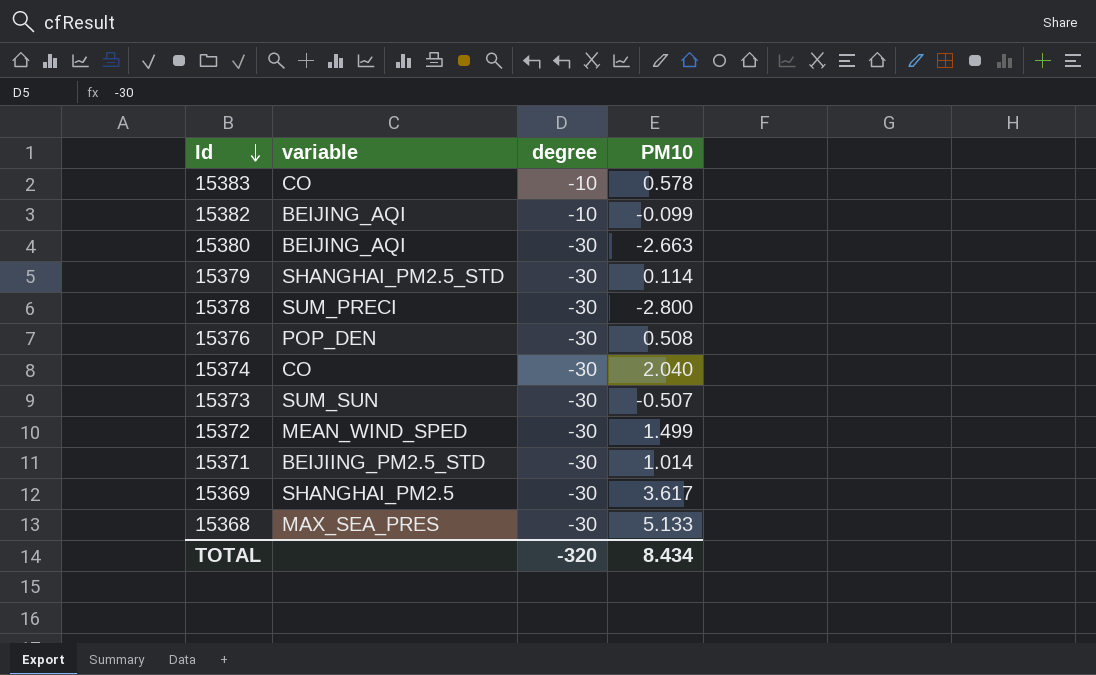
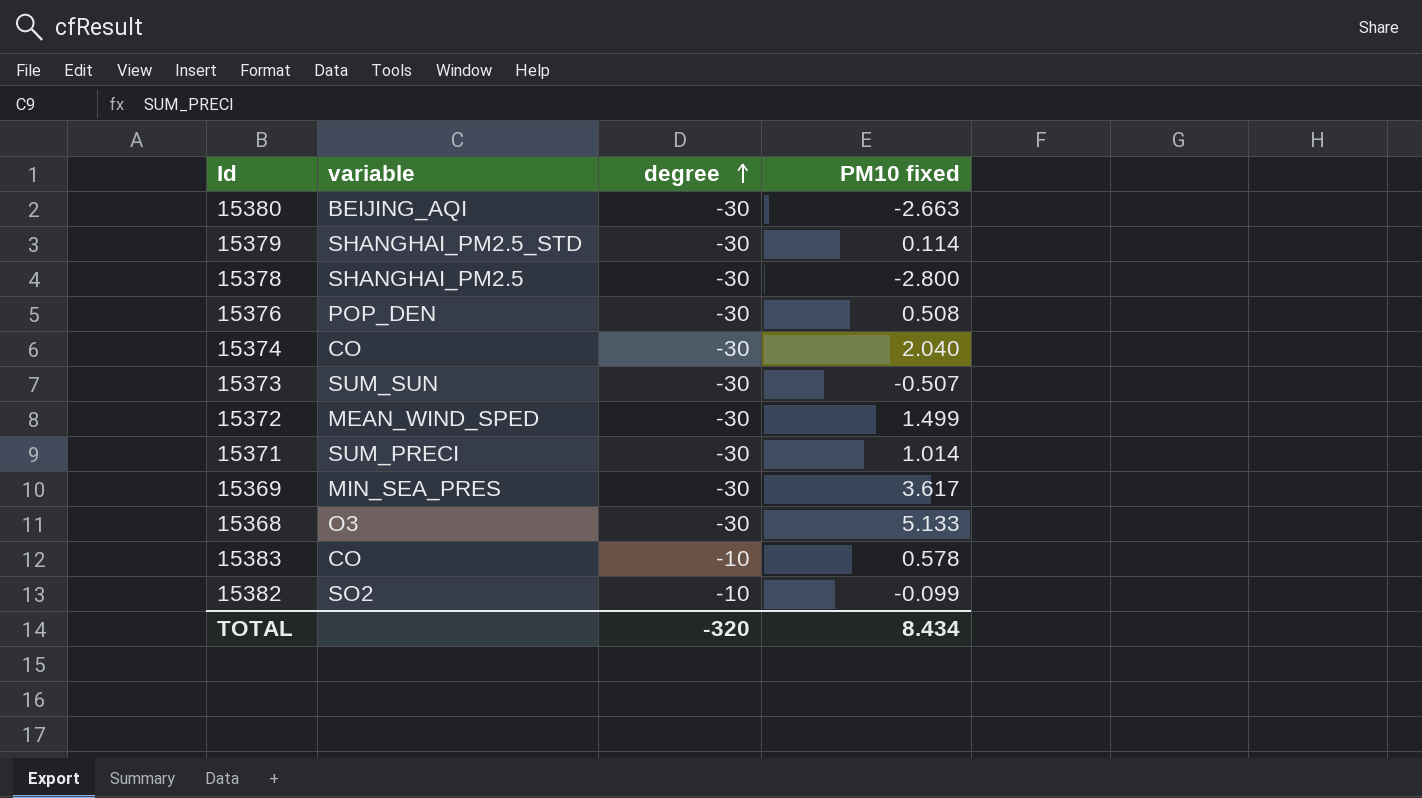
row order: Id descending -> degree ascending
column name: PM10 -> PM10 fixed
15378 | variable: SUM_PRECI -> SHANGHAI_PM2.5
15371 | variable: BEIJIING_PM2.5_STD -> SUM_PRECI
15369 | variable: SHANGHAI_PM2.5 -> MIN_SEA_PRES
15368 | variable: MAX_SEA_PRES -> O3
15382 | variable: BEIJING_AQI -> SO2

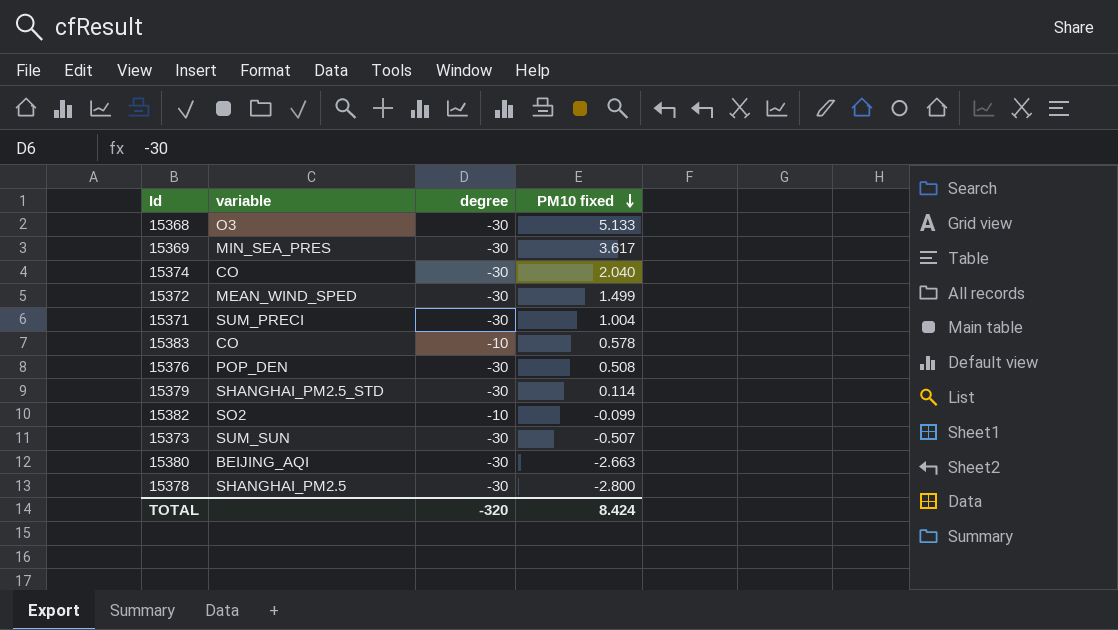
row order: degree ascending -> PM10 fixed descending
15371 | PM10 fixed: 1.014 -> 1.004
TOTAL | PM10 fixed: 8.434 -> 8.424

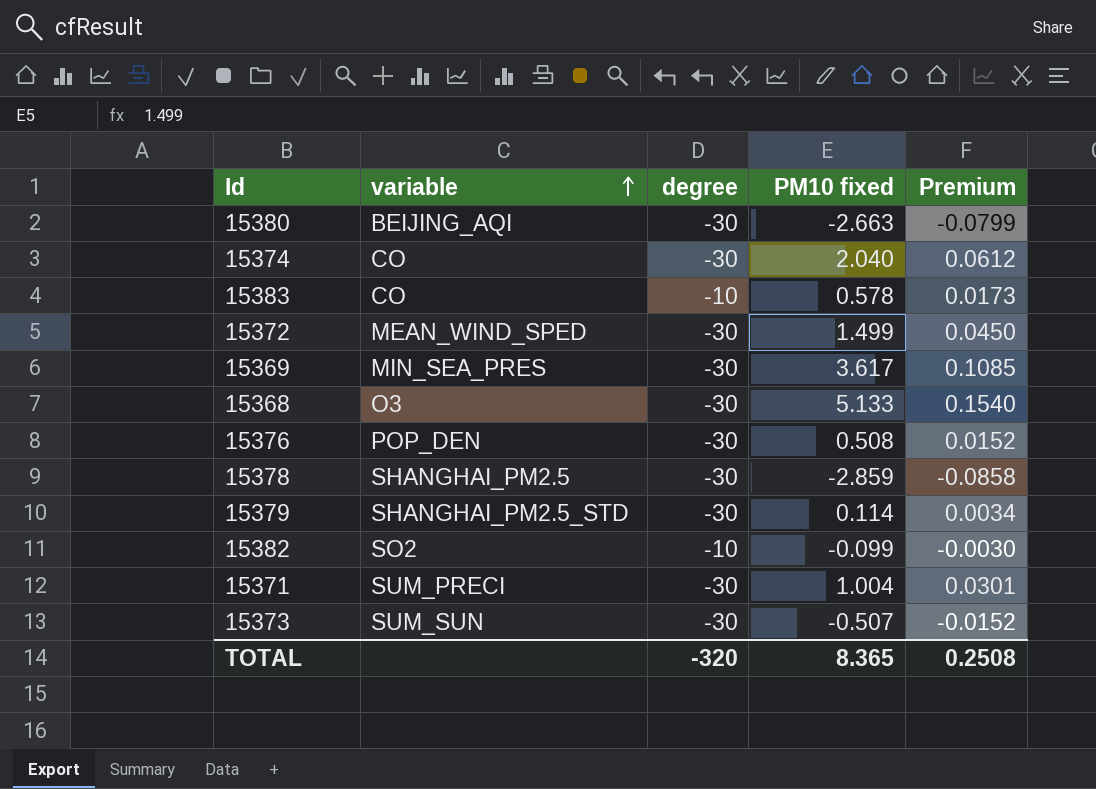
row order: PM10 fixed descending -> variable ascending
column Premium | formula: none -> [PM10 fixed] * 0.03
15378 | PM10 fixed: -2.800 -> -2.859
TOTAL | PM10 fixed: 8.424 -> 8.365

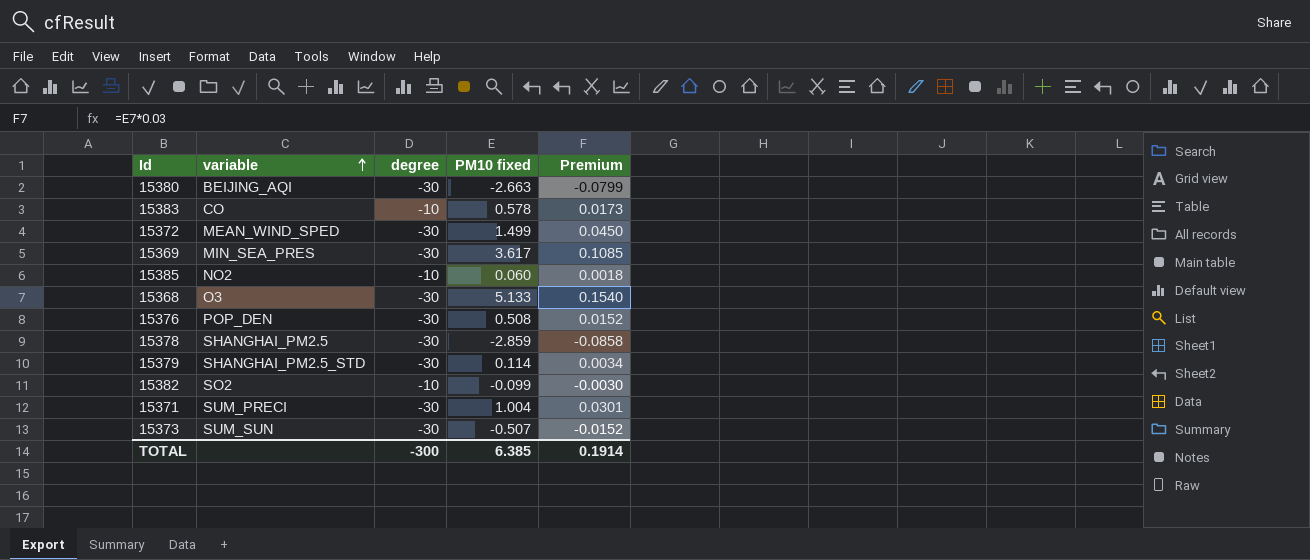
row 15374: CO | -30 | 2.040 | 0.0612 -> none
row 15385: none -> NO2 | -10 | 0.060 | 0.0018
TOTAL | degree: -320 -> -300
TOTAL | PM10 fixed: 8.365 -> 6.385
TOTAL | Premium: 0.2508 -> 0.1914

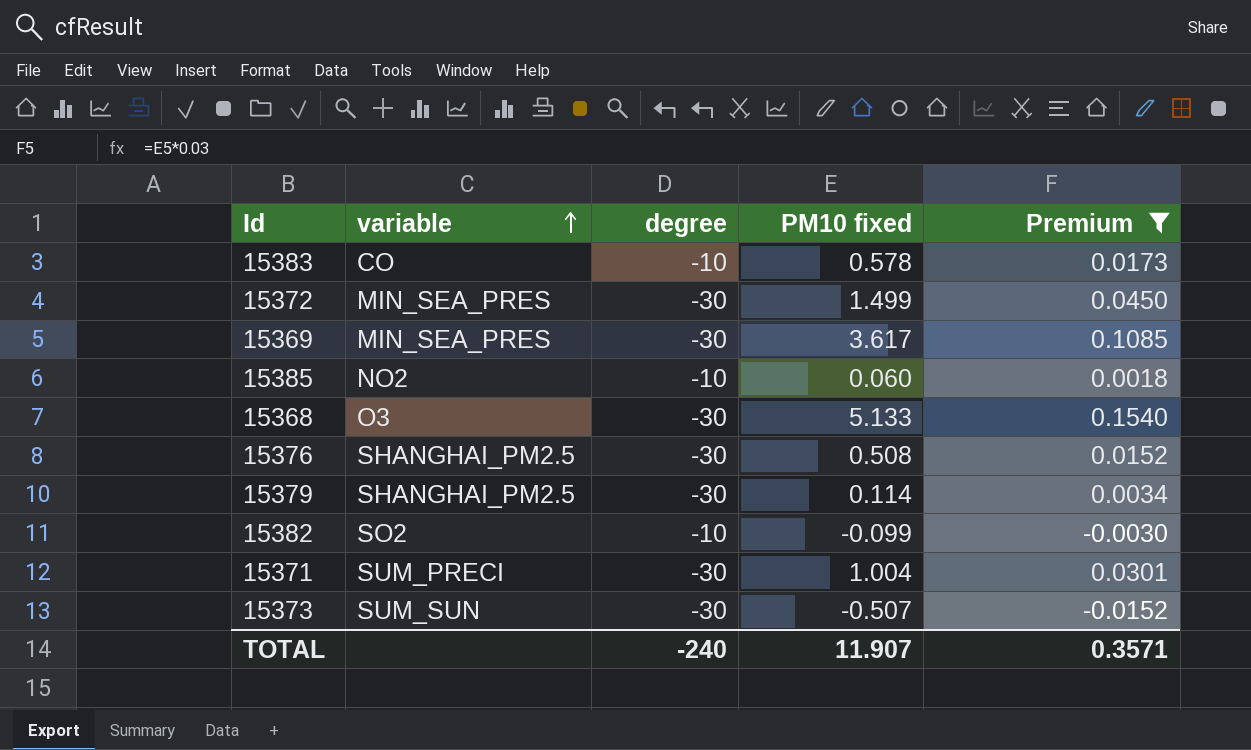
filter: none -> Premium >= -0.0152
15372 | variable: MEAN_WIND_SPED -> MIN_SEA_PRES
15376 | variable: POP_DEN -> SHANGHAI_PM2.5
15379 | variable: SHANGHAI_PM2.5_STD -> SHANGHAI_PM2.5
TOTAL | degree: -300 -> -240
TOTAL | PM10 fixed: 6.385 -> 11.907
TOTAL | Premium: 0.1914 -> 0.3571

